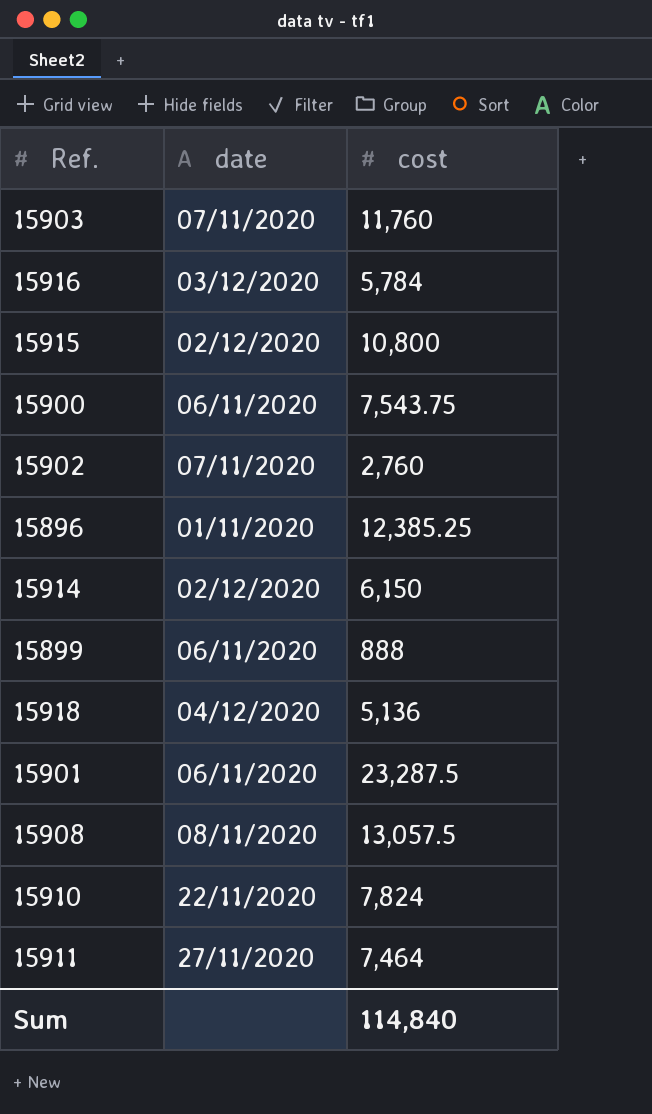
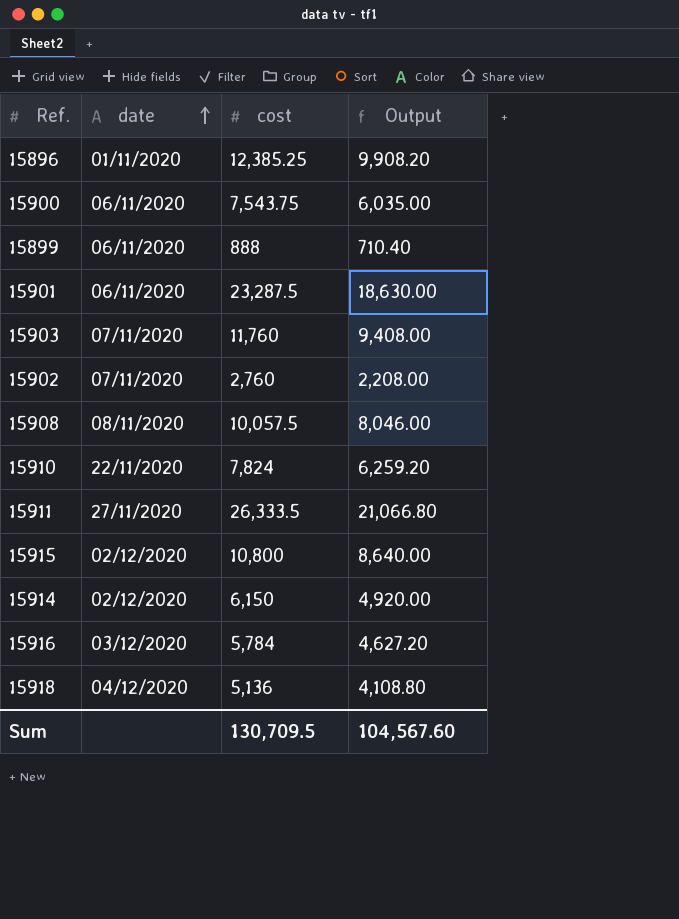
row order: none -> date ascending
column Output | formula: none -> [cost] * 0.8
15908 | cost: 13,057.5 -> 10,057.5
15911 | cost: 7,464 -> 26,333.5
Sum | cost: 114,840 -> 130,709.5

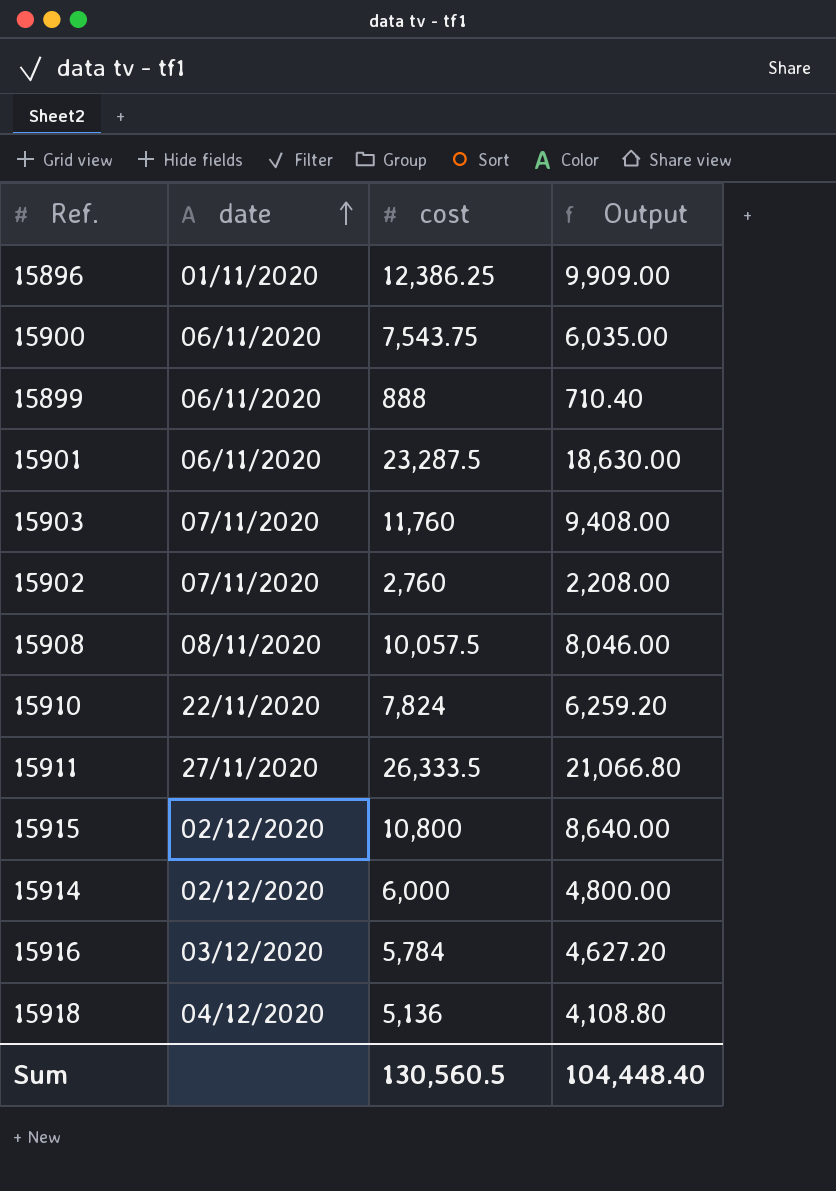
15896 | cost: 12,385.25 -> 12,386.25
15896 | Output: 9,908.20 -> 9,909.00
15914 | cost: 6,150 -> 6,000
15914 | Output: 4,920.00 -> 4,800.00
Sum | cost: 130,709.5 -> 130,560.5
Sum | Output: 104,567.60 -> 104,448.40

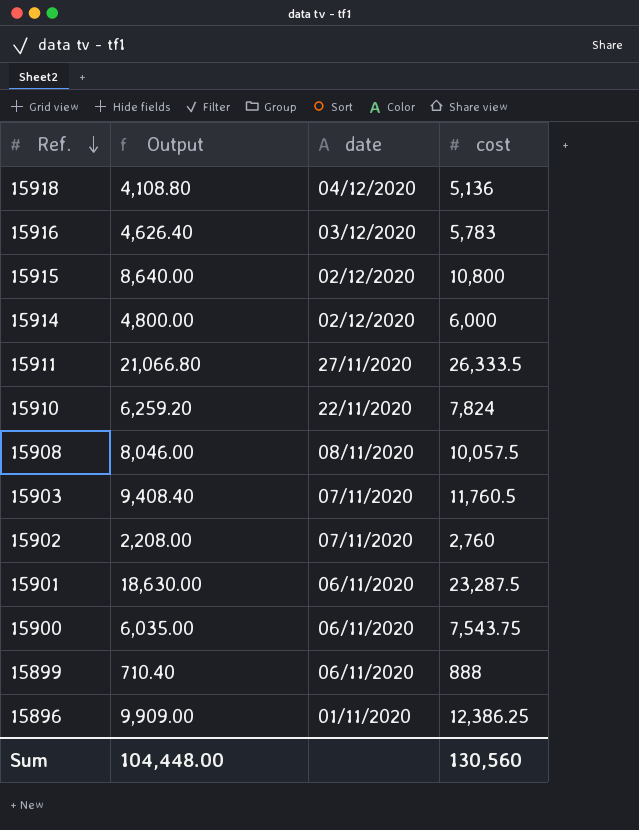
row order: date ascending -> Ref. descending
column Output | position: 4 -> 2
15916 | Output: 4,627.20 -> 4,626.40
15916 | cost: 5,784 -> 5,783
15903 | Output: 9,408.00 -> 9,408.40
15903 | cost: 11,760 -> 11,760.5
Sum | Output: 104,448.40 -> 104,448.00
Sum | cost: 130,560.5 -> 130,560

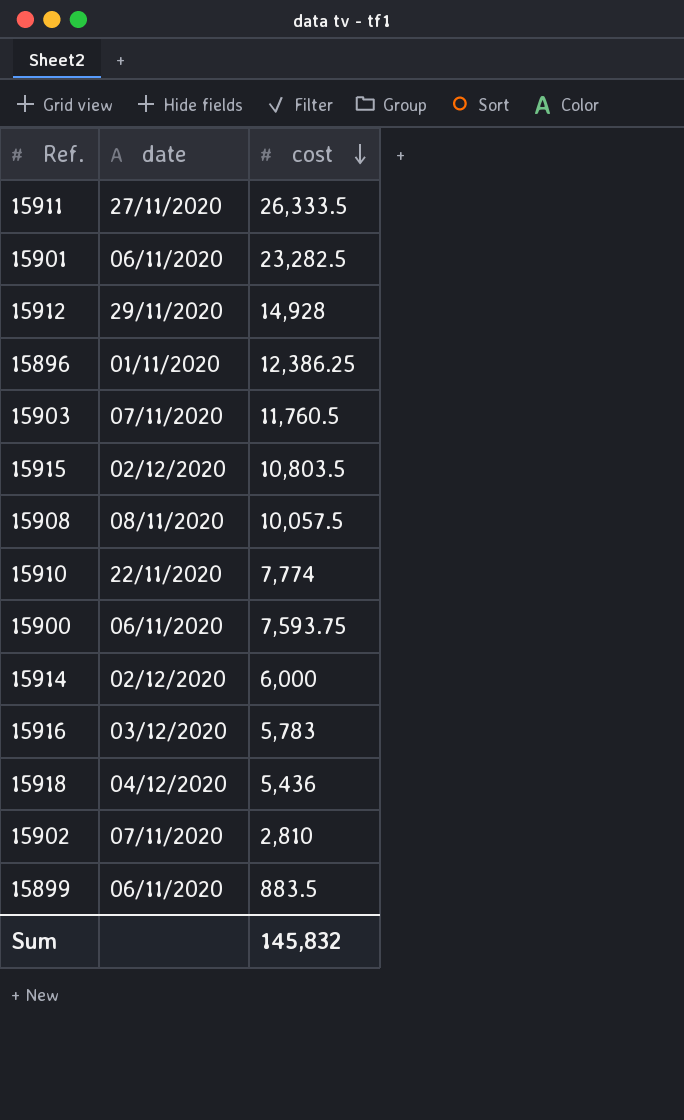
row order: Ref. descending -> cost descending
column Output | formula: [cost] * 0.8 -> none
15901 | cost: 23,287.5 -> 23,282.5
row 15912: none -> 29/11/2020 | 14,928
15915 | cost: 10,800 -> 10,803.5
15910 | cost: 7,824 -> 7,774
15900 | cost: 7,543.75 -> 7,593.75
15918 | cost: 5,136 -> 5,436
15902 | cost: 2,760 -> 2,810
15899 | cost: 888 -> 883.5
Sum | cost: 130,560 -> 145,832

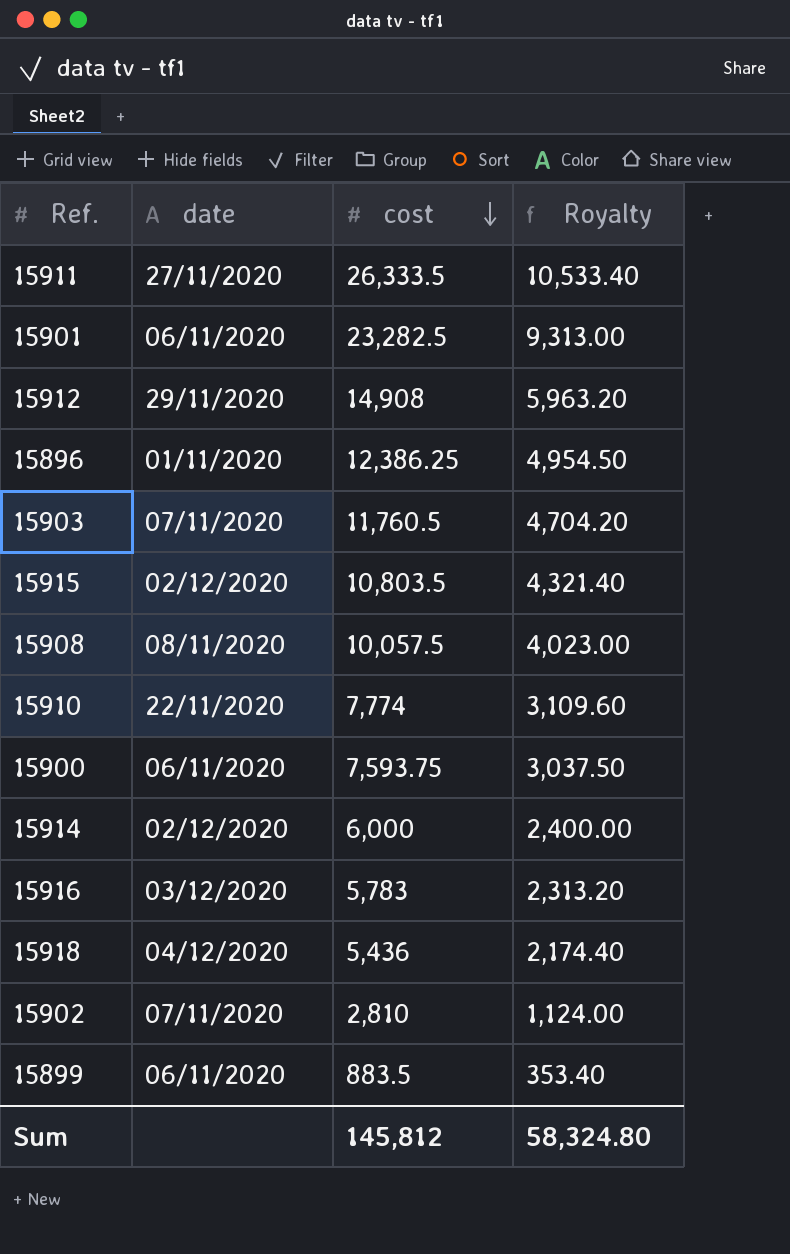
column Royalty | formula: none -> [cost] * 0.4
15912 | cost: 14,928 -> 14,908
Sum | cost: 145,832 -> 145,812

